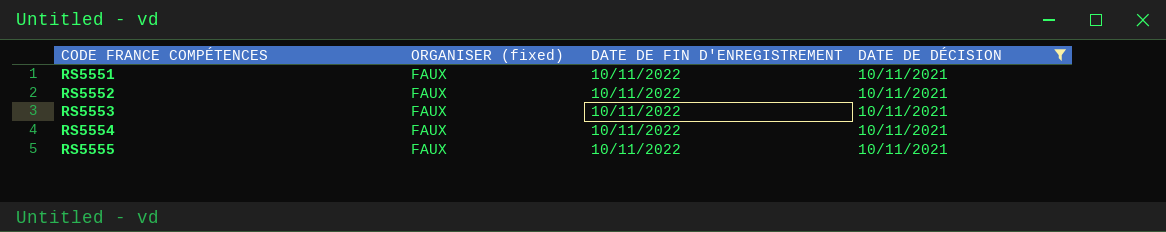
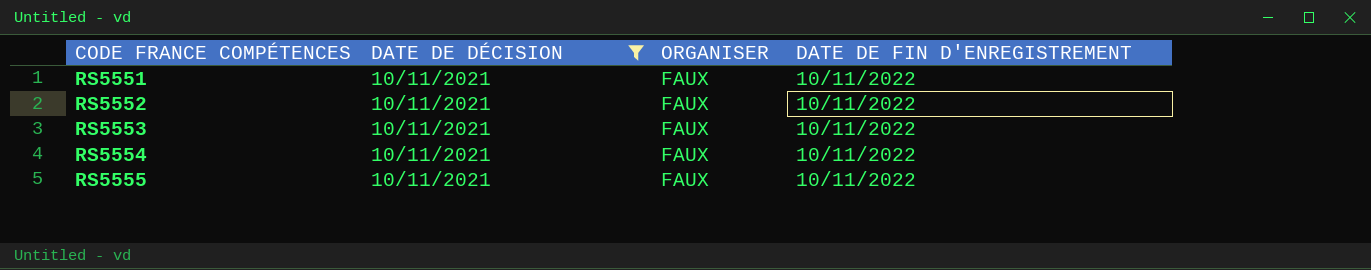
column DATE DE DÉCISION | position: 4 -> 2
column name: ORGANISER (fixed) -> ORGANISER

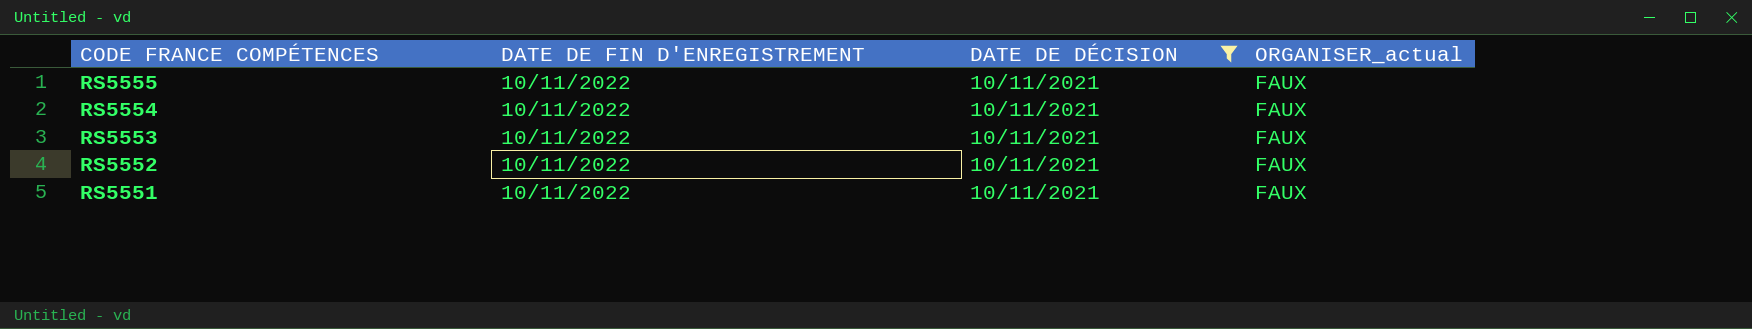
row order: CODE FRANCE COMPÉTENCES ascending -> CODE FRANCE COMPÉTENCES descending
column DATE DE FIN D'ENREGISTREMENT | position: 4 -> 2
column name: ORGANISER -> ORGANISER_actual

